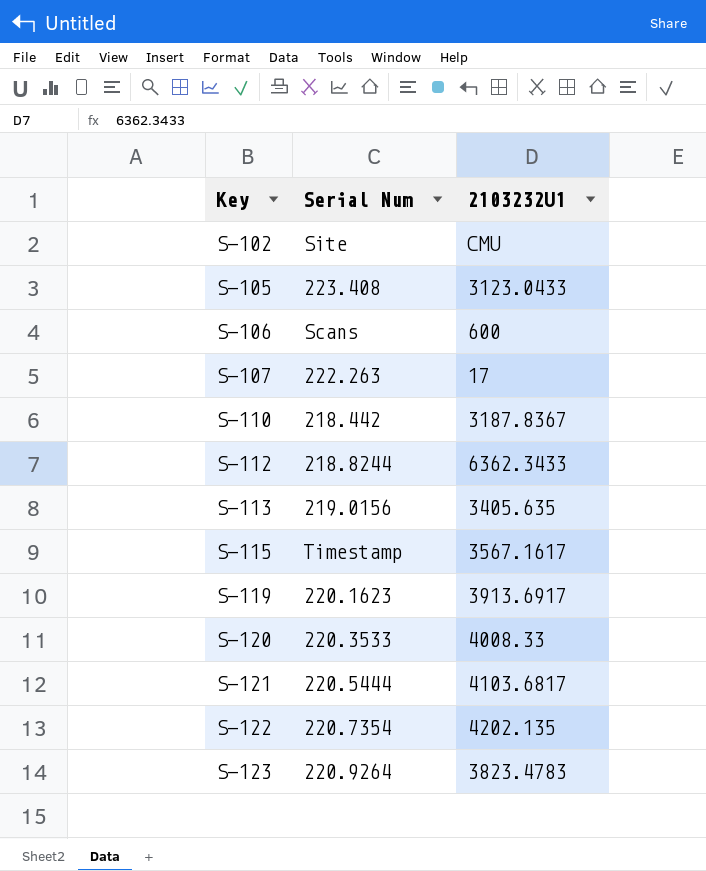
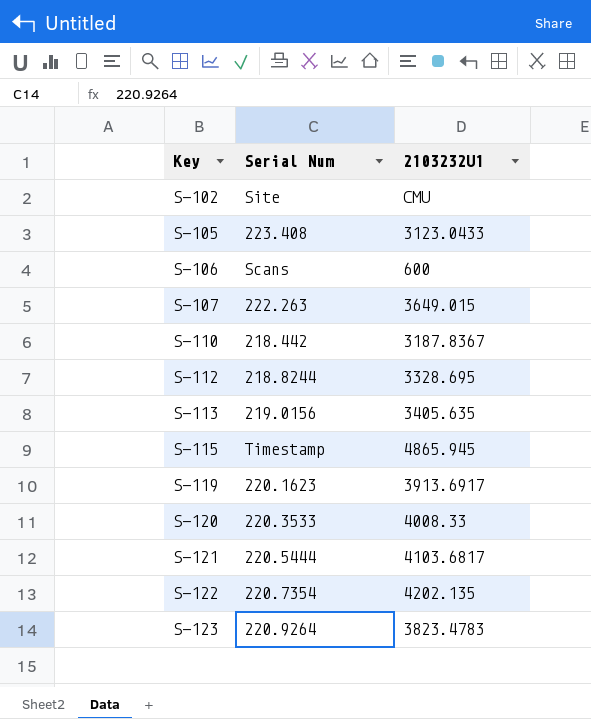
S-107 | 2103232U1: 17 -> 3649.015
S-112 | 2103232U1: 6362.3433 -> 3328.695
S-115 | 2103232U1: 3567.1617 -> 4865.945

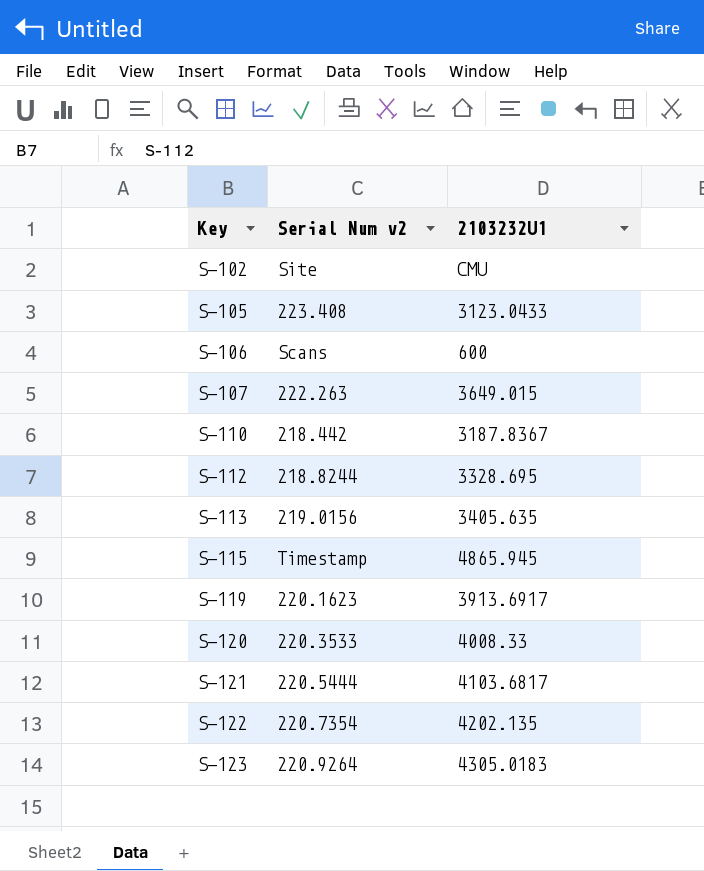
column name: Serial Num -> Serial Num v2
S-123 | 2103232U1: 3823.4783 -> 4305.0183

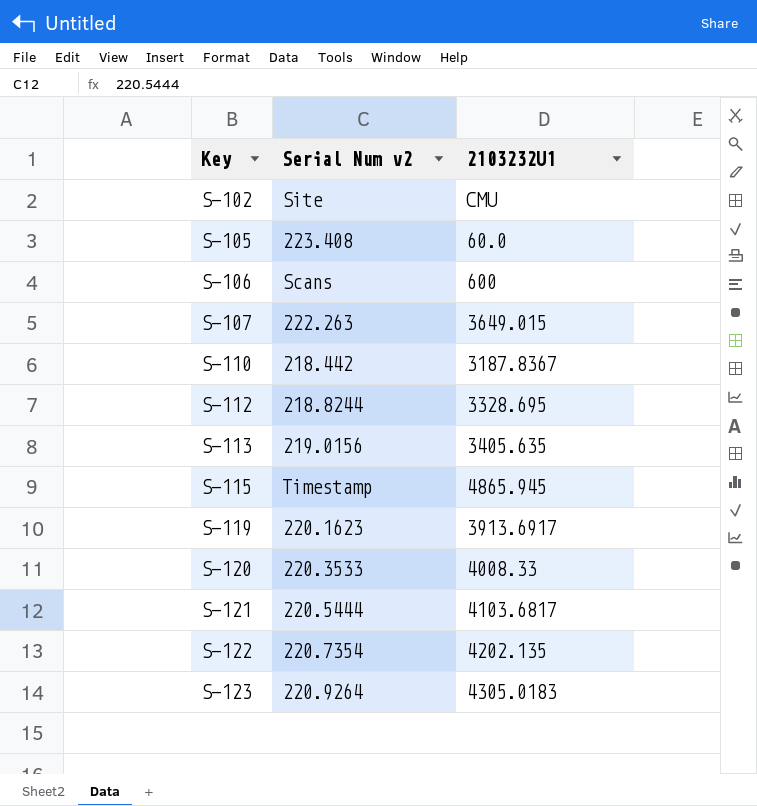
S-105 | 2103232U1: 3123.0433 -> 60.0

